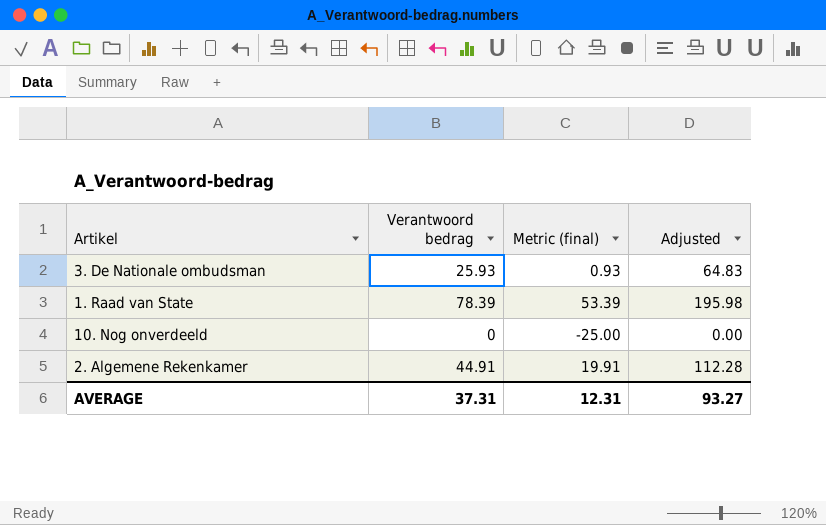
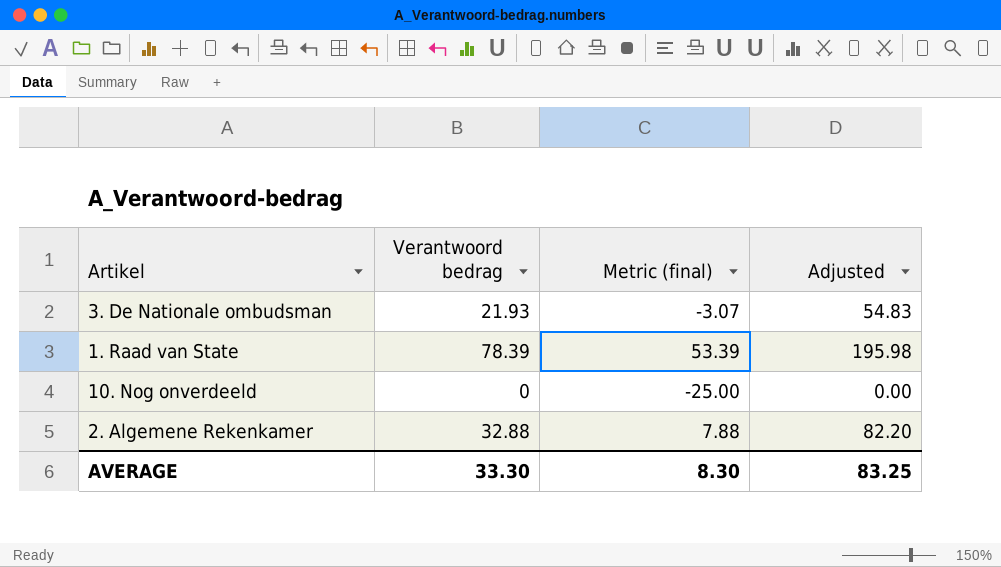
3. De Nationale ombudsman | Verantwoord bedrag: 25.93 -> 21.93
3. De Nationale ombudsman | Metric (final): 0.93 -> -3.07
3. De Nationale ombudsman | Adjusted: 64.83 -> 54.83
2. Algemene Rekenkamer | Verantwoord bedrag: 44.91 -> 32.88
2. Algemene Rekenkamer | Metric (final): 19.91 -> 7.88
2. Algemene Rekenkamer | Adjusted: 112.28 -> 82.20
AVERAGE | Verantwoord bedrag: 37.31 -> 33.30
AVERAGE | Metric (final): 12.31 -> 8.30
AVERAGE | Adjusted: 93.27 -> 83.25

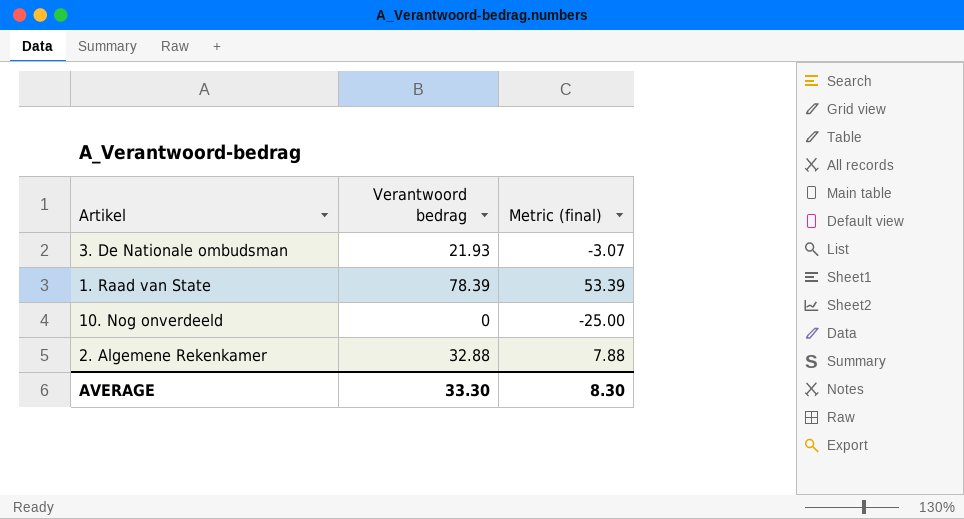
column Adjusted | formula: [Verantwoord bedrag] * 2.5 -> none

